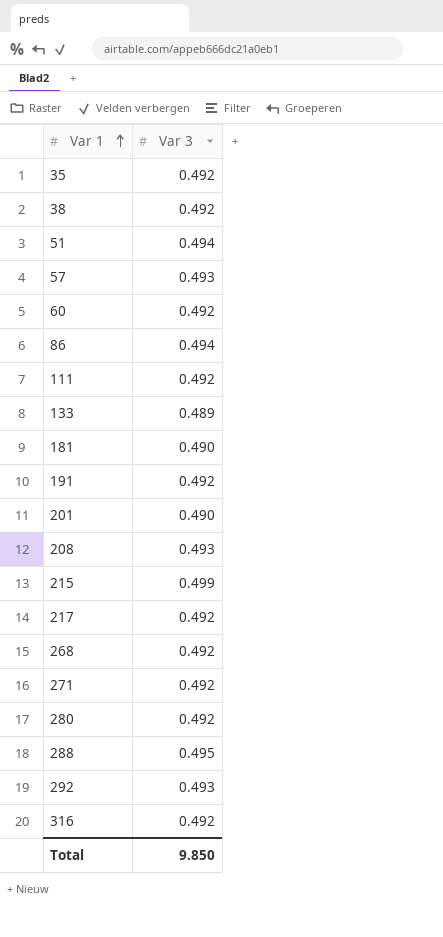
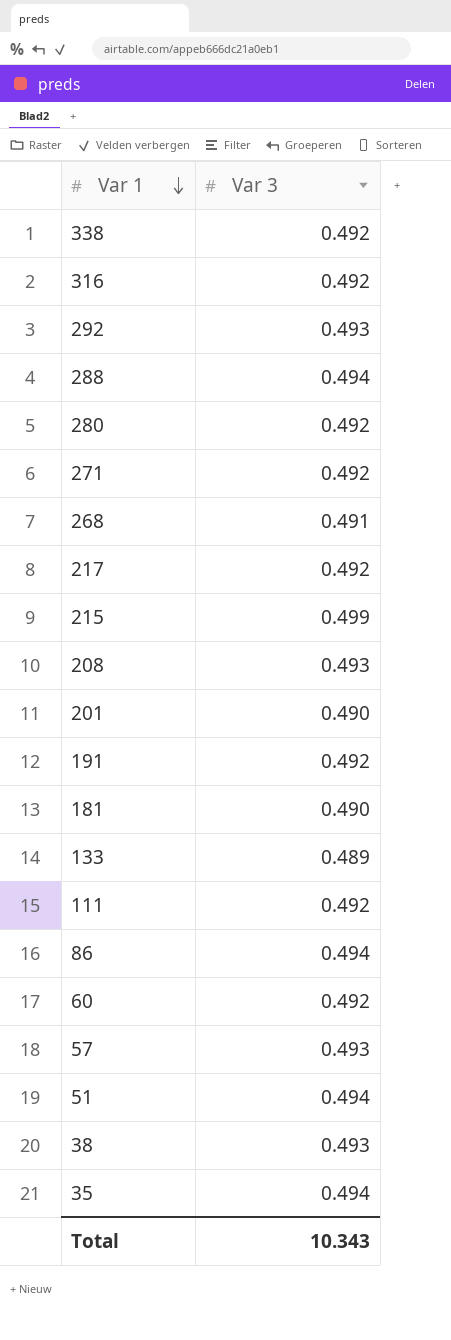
row order: Var 1 ascending -> Var 1 descending
row 338: none -> 0.492
288 | Var 3: 0.495 -> 0.494
268 | Var 3: 0.492 -> 0.491
38 | Var 3: 0.492 -> 0.493
35 | Var 3: 0.492 -> 0.494
Total | Var 3: 9.850 -> 10.343

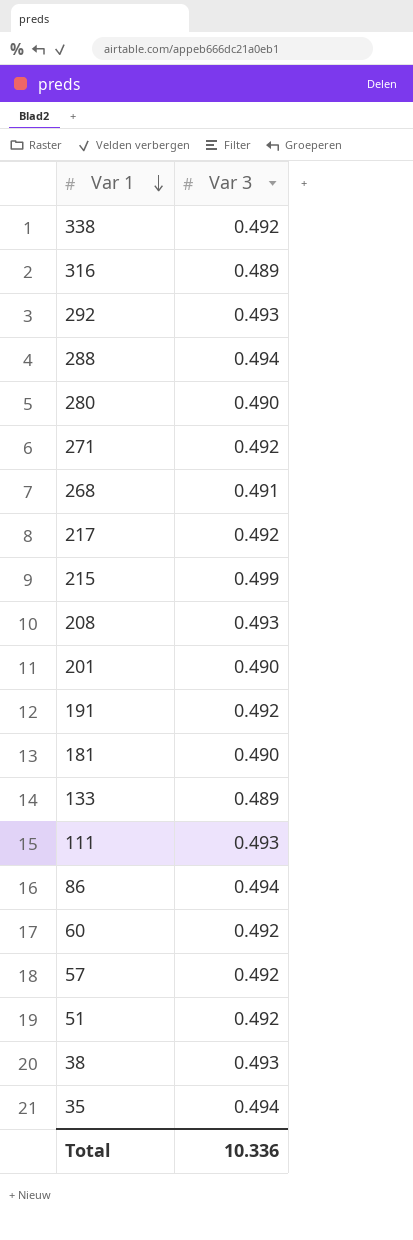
316 | Var 3: 0.492 -> 0.489
280 | Var 3: 0.492 -> 0.490
111 | Var 3: 0.492 -> 0.493
57 | Var 3: 0.493 -> 0.492
51 | Var 3: 0.494 -> 0.492
Total | Var 3: 10.343 -> 10.336

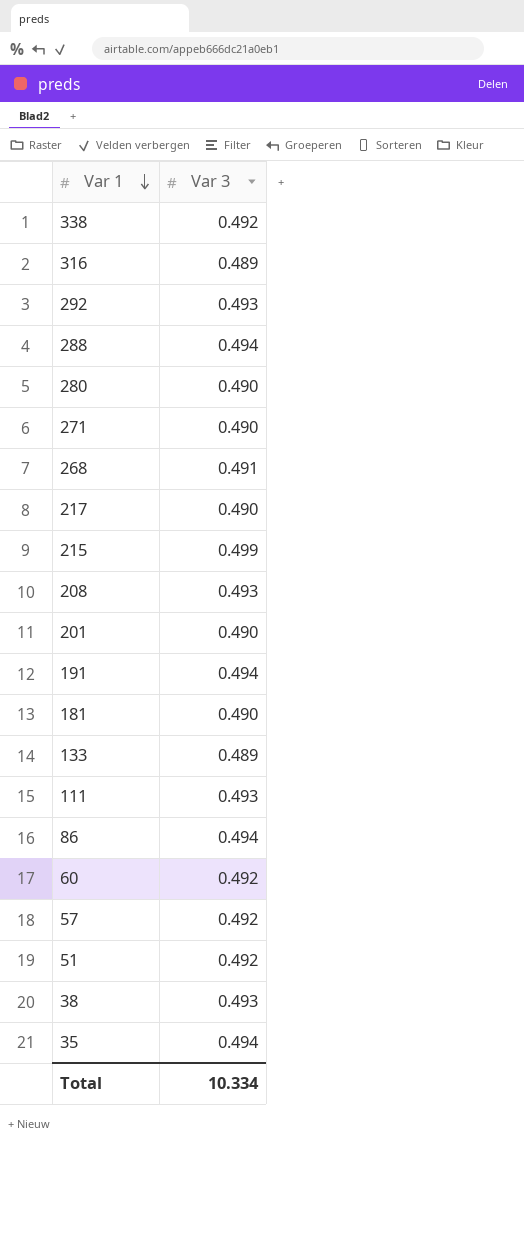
271 | Var 3: 0.492 -> 0.490
217 | Var 3: 0.492 -> 0.490
191 | Var 3: 0.492 -> 0.494
Total | Var 3: 10.336 -> 10.334

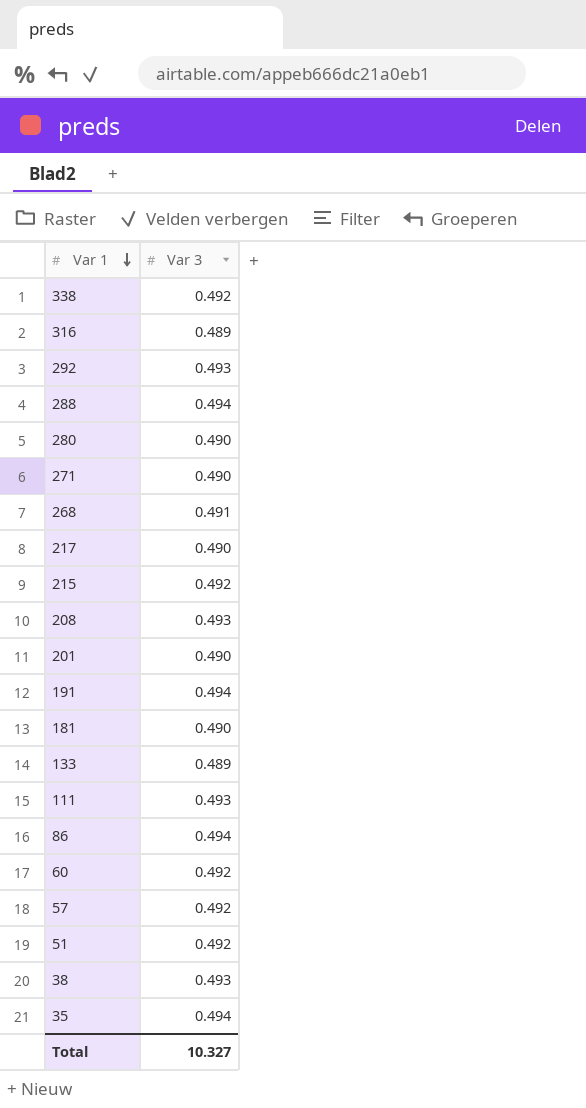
215 | Var 3: 0.499 -> 0.492
Total | Var 3: 10.334 -> 10.327

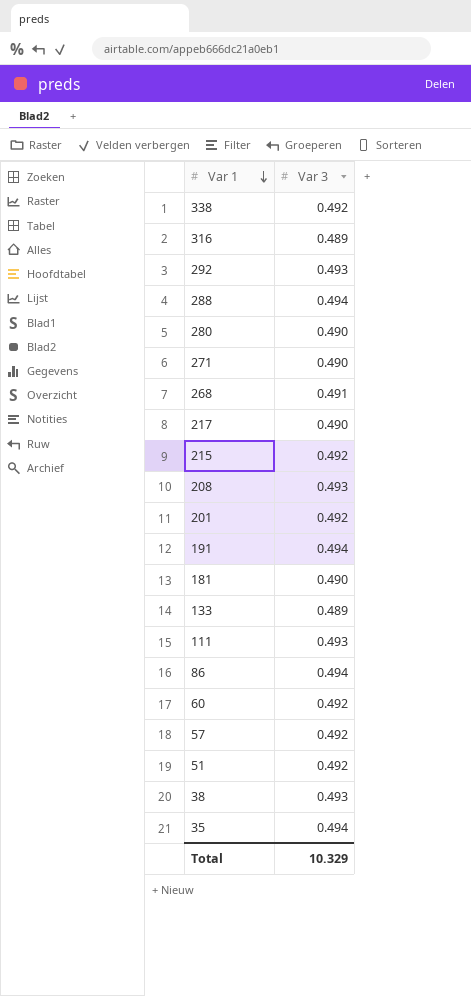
201 | Var 3: 0.490 -> 0.492
Total | Var 3: 10.327 -> 10.329

